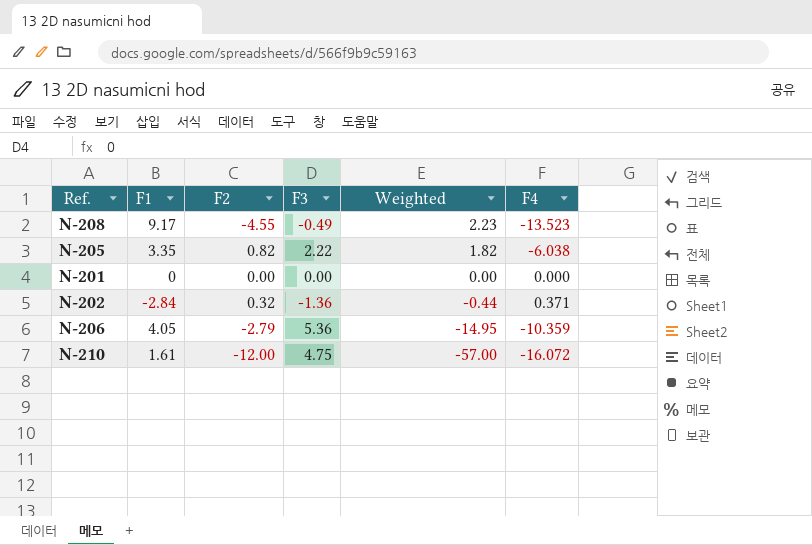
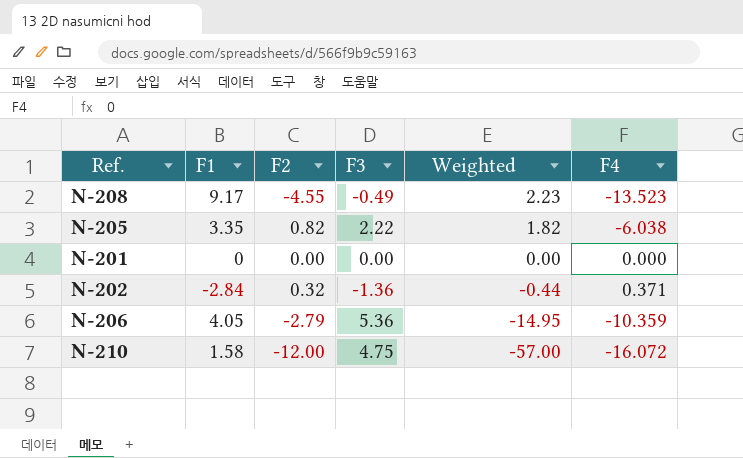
N-210 | F1: 1.61 -> 1.58

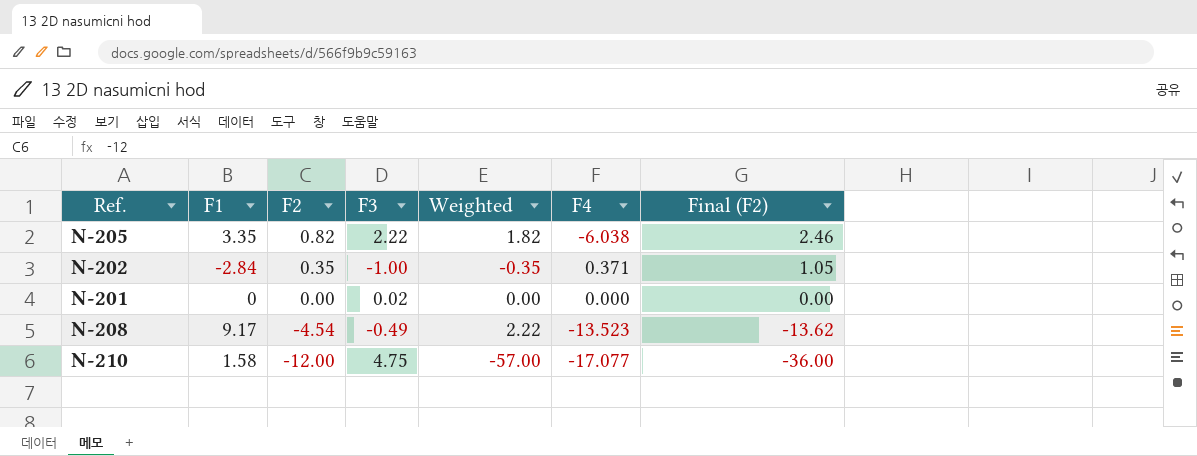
row order: Weighted descending -> F2 descending
column Final (F2) | formula: none -> [F2] * 3
row N-206: 4.05 | -2.79 | 5.36 | -14.95 | -10.359 -> none
N-202 | F2: 0.32 -> 0.35
N-202 | F3: -1.36 -> -1.00
N-202 | Weighted: -0.44 -> -0.35
N-201 | F3: 0.00 -> 0.02
N-208 | F2: -4.55 -> -4.54
N-208 | Weighted: 2.23 -> 2.22
N-210 | F4: -16.072 -> -17.077

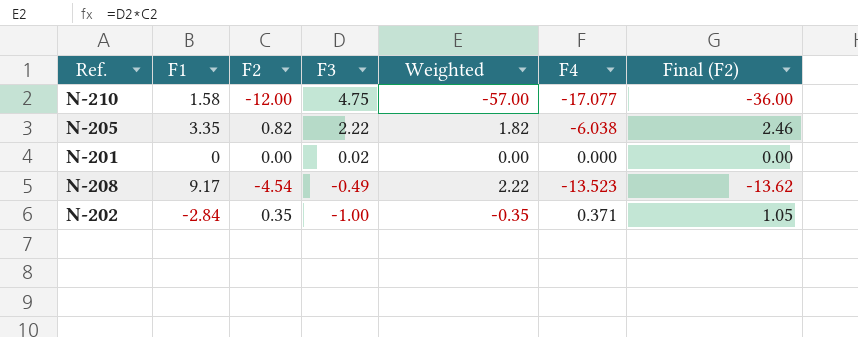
row order: F2 descending -> F3 descending

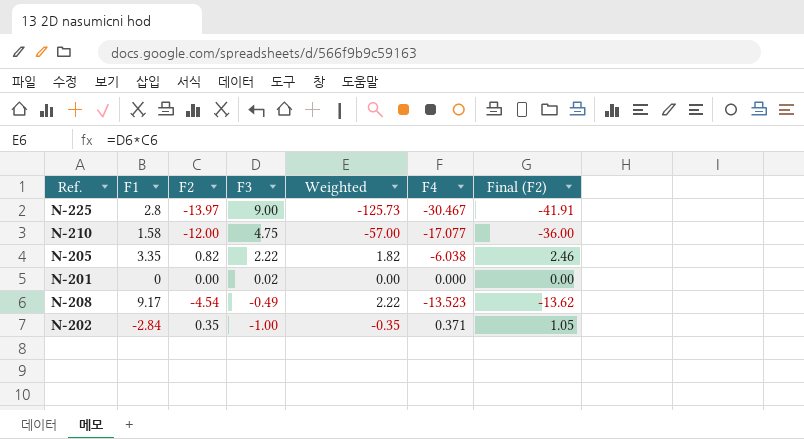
row N-225: none -> 2.8 | -13.97 | 9.00 | -125.73 | -30.467 | -41.91

